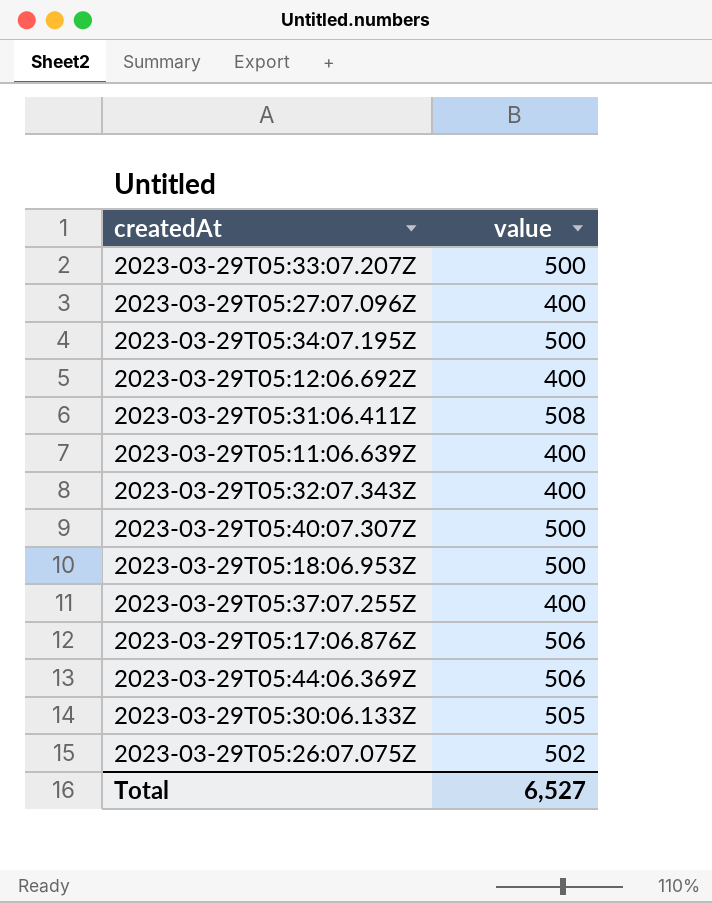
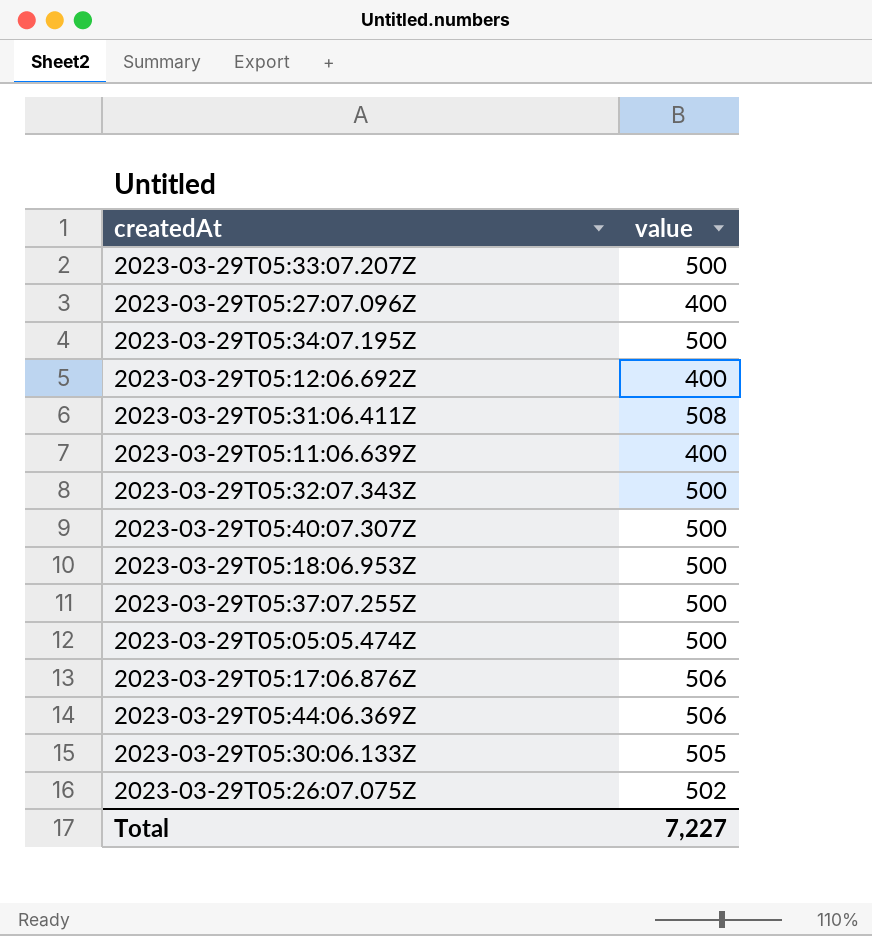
2023-03-29T05:32:07.343Z | value: 400 -> 500
2023-03-29T05:37:07.255Z | value: 400 -> 500
row 2023-03-29T05:05:05.474Z: none -> 500
Total | value: 6,527 -> 7,227

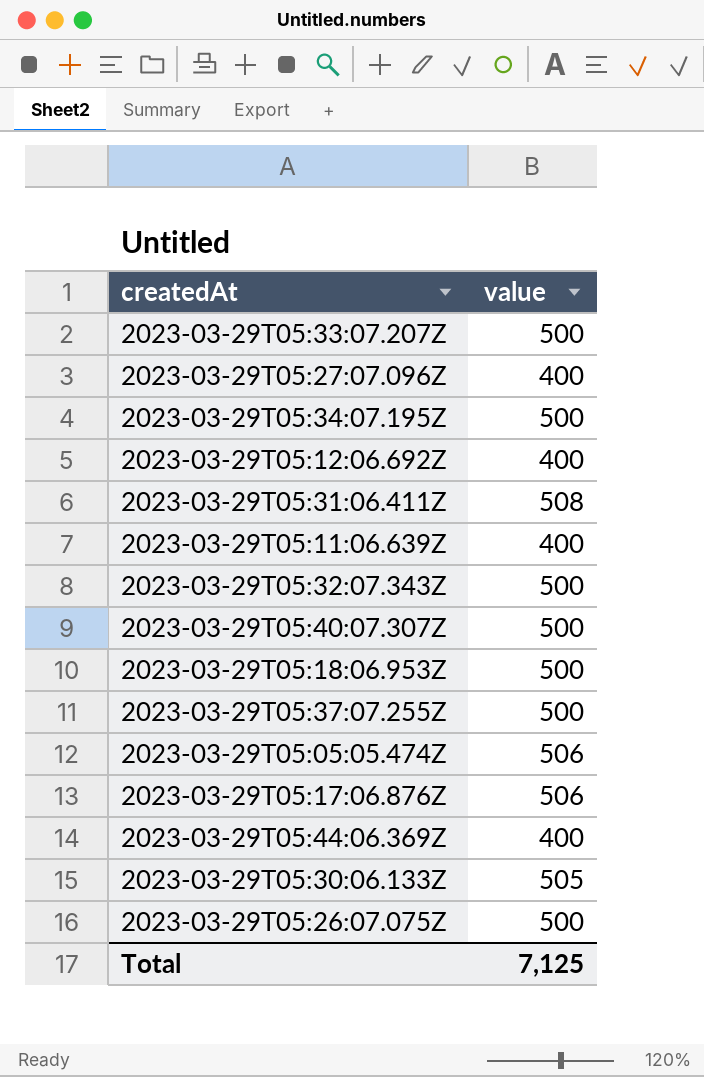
2023-03-29T05:05:05.474Z | value: 500 -> 506
2023-03-29T05:44:06.369Z | value: 506 -> 400
2023-03-29T05:26:07.075Z | value: 502 -> 500
Total | value: 7,227 -> 7,125

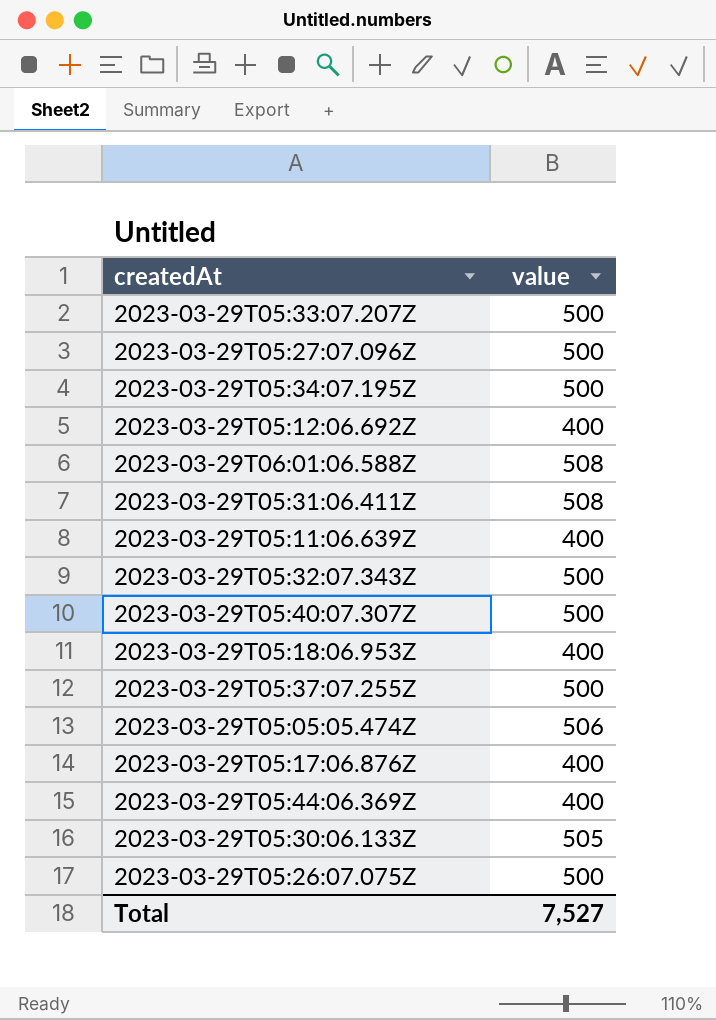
2023-03-29T05:27:07.096Z | value: 400 -> 500
row 2023-03-29T06:01:06.588Z: none -> 508
2023-03-29T05:18:06.953Z | value: 500 -> 400
2023-03-29T05:17:06.876Z | value: 506 -> 400
Total | value: 7,125 -> 7,527

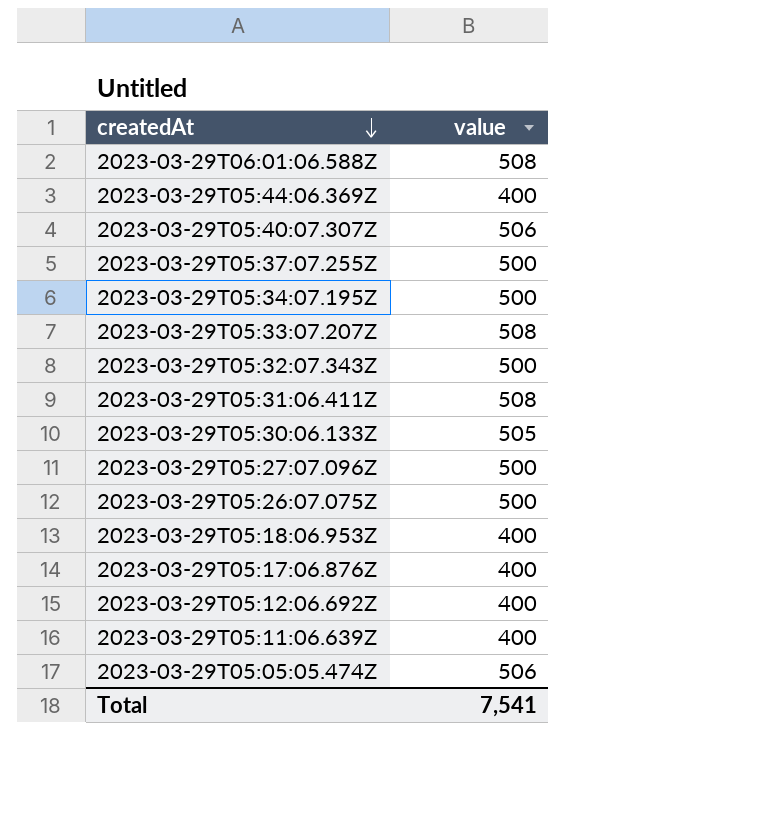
row order: none -> createdAt descending
2023-03-29T05:40:07.307Z | value: 500 -> 506
2023-03-29T05:33:07.207Z | value: 500 -> 508
Total | value: 7,527 -> 7,541

